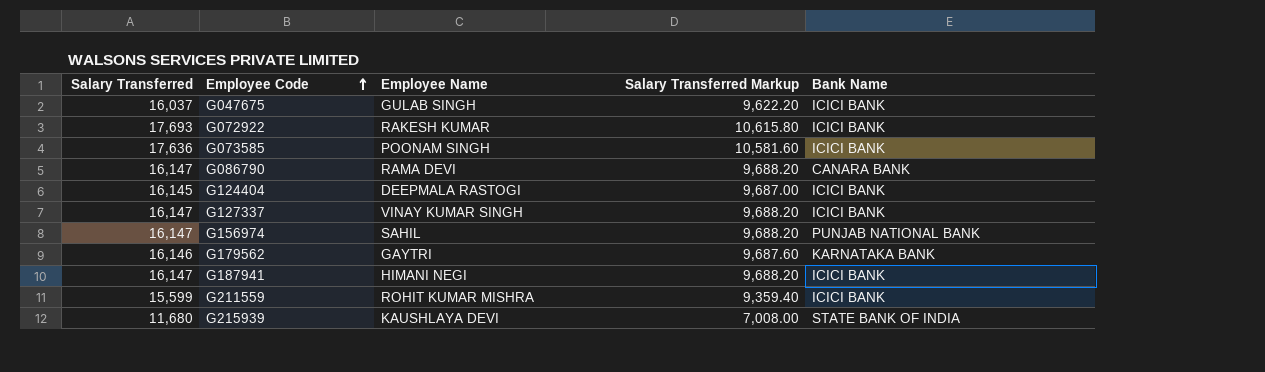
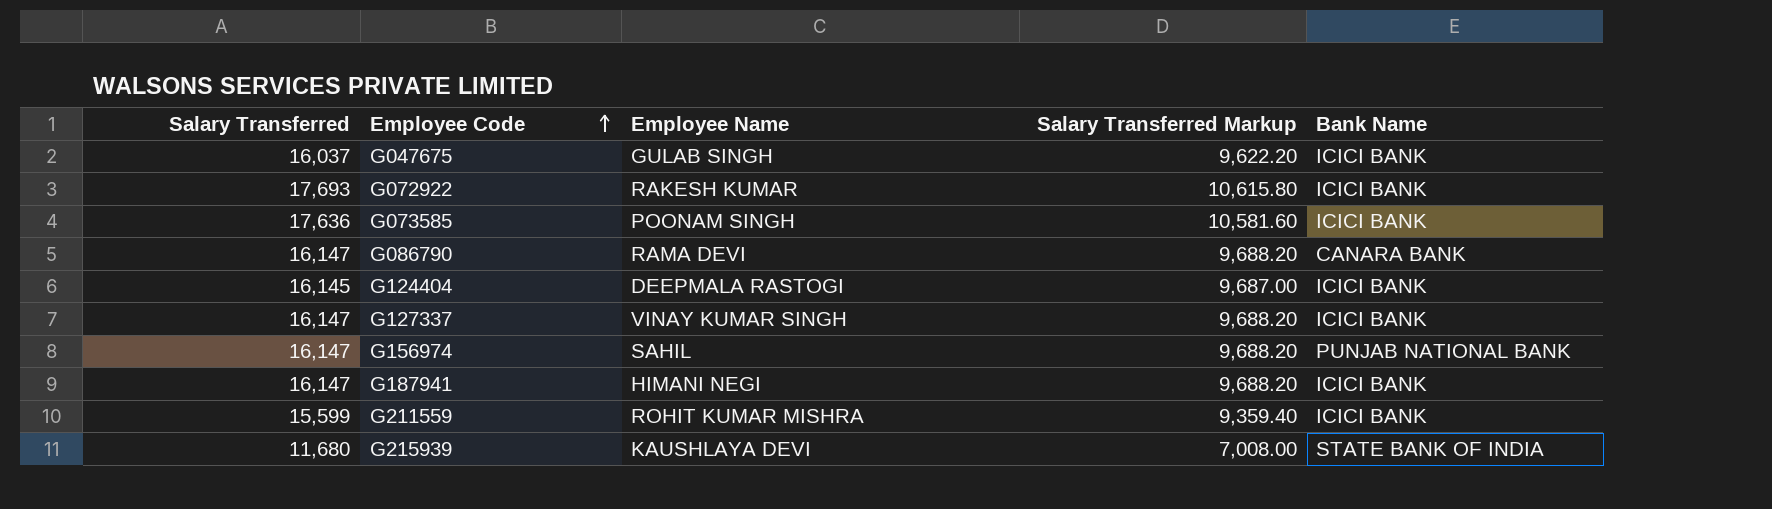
row G179562: 16,146 | GAYTRI | 9,687.60 | KARNATAKA BANK -> none

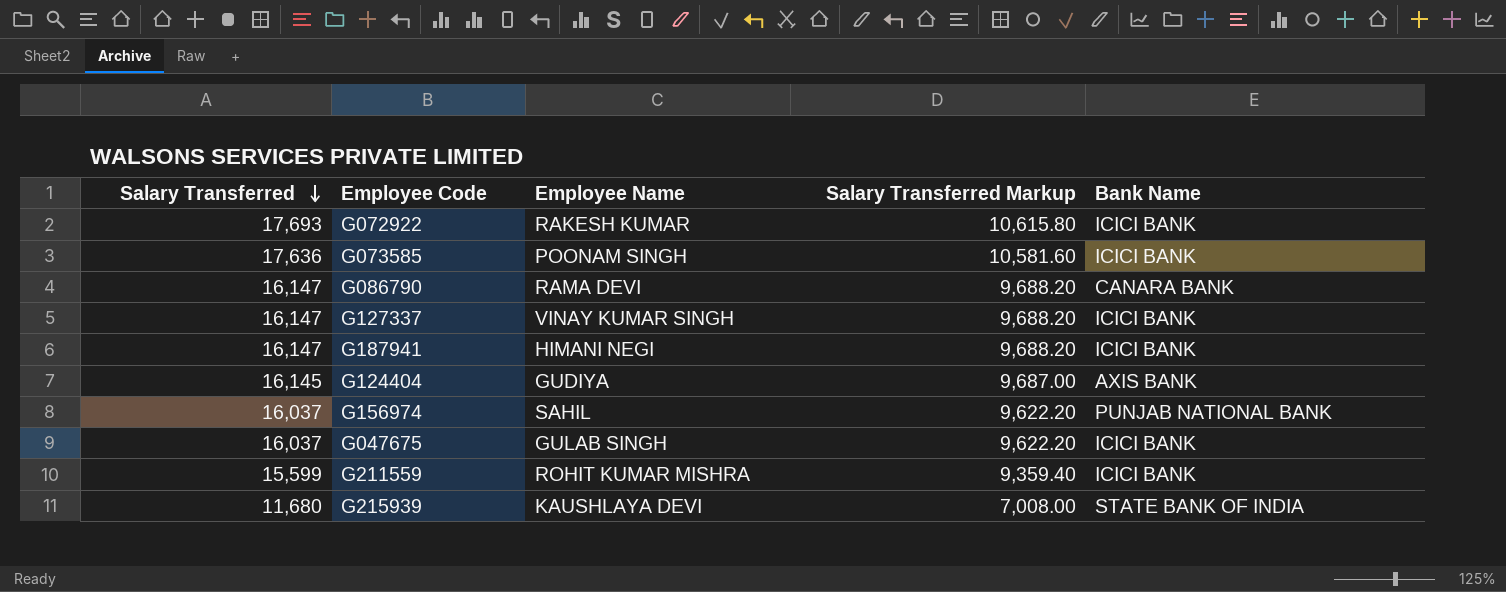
row order: Employee Code ascending -> Salary Transferred descending
G124404 | Employee Name: DEEPMALA RASTOGI -> GUDIYA
G124404 | Bank Name: ICICI BANK -> AXIS BANK
G156974 | Salary Transferred: 16,147 -> 16,037
G156974 | Salary Transferred Markup: 9,688.20 -> 9,622.20

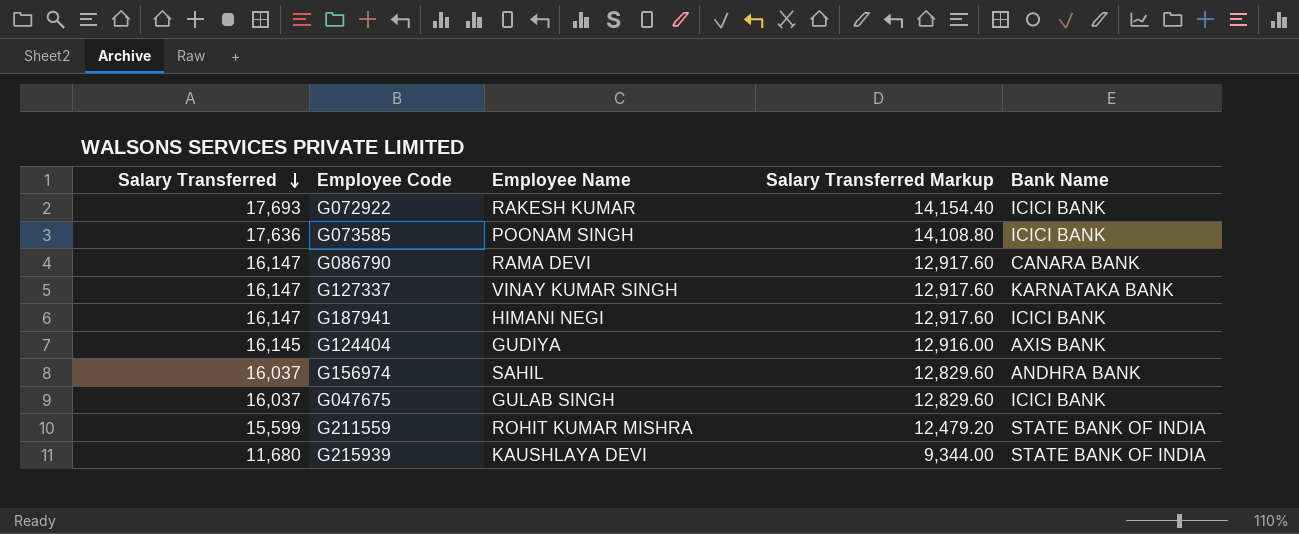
column Salary Transferred Markup | formula: [Salary Transferred] * 0.6 -> [Salary Transferred] * 0.8
G127337 | Bank Name: ICICI BANK -> KARNATAKA BANK
G156974 | Bank Name: PUNJAB NATIONAL BANK -> ANDHRA BANK
G211559 | Bank Name: ICICI BANK -> STATE BANK OF INDIA

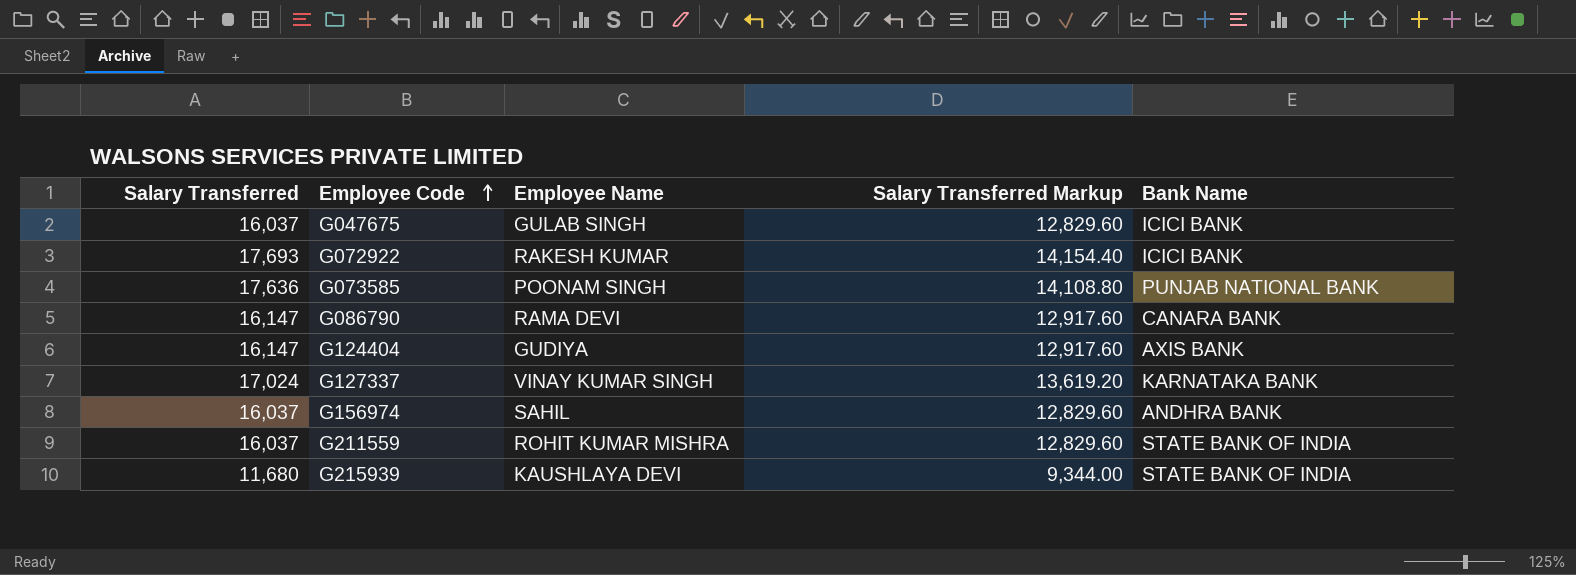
row order: Salary Transferred descending -> Employee Code ascending
row G187941: 16,147 | HIMANI NEGI | 12,917.60 | ICICI BANK -> none
G073585 | Bank Name: ICICI BANK -> PUNJAB NATIONAL BANK
G124404 | Salary Transferred: 16,145 -> 16,147
G124404 | Salary Transferred Markup: 12,916.00 -> 12,917.60
G127337 | Salary Transferred: 16,147 -> 17,024
G127337 | Salary Transferred Markup: 12,917.60 -> 13,619.20
G211559 | Salary Transferred: 15,599 -> 16,037
G211559 | Salary Transferred Markup: 12,479.20 -> 12,829.60

